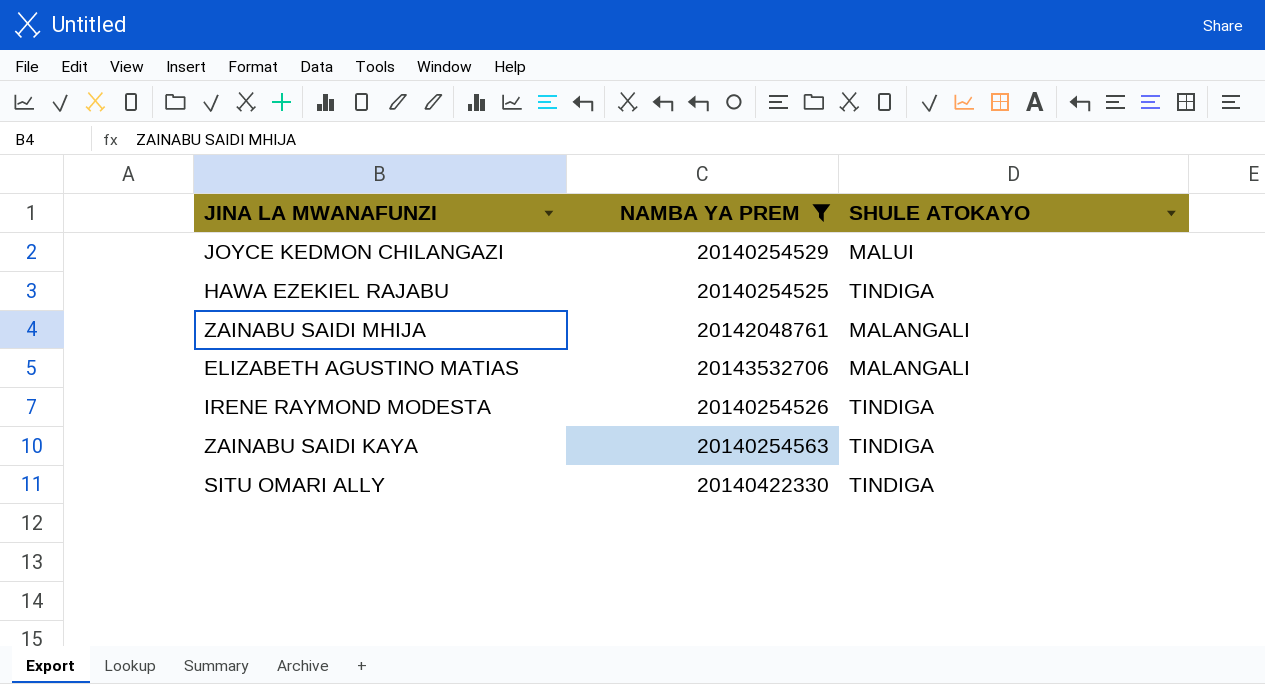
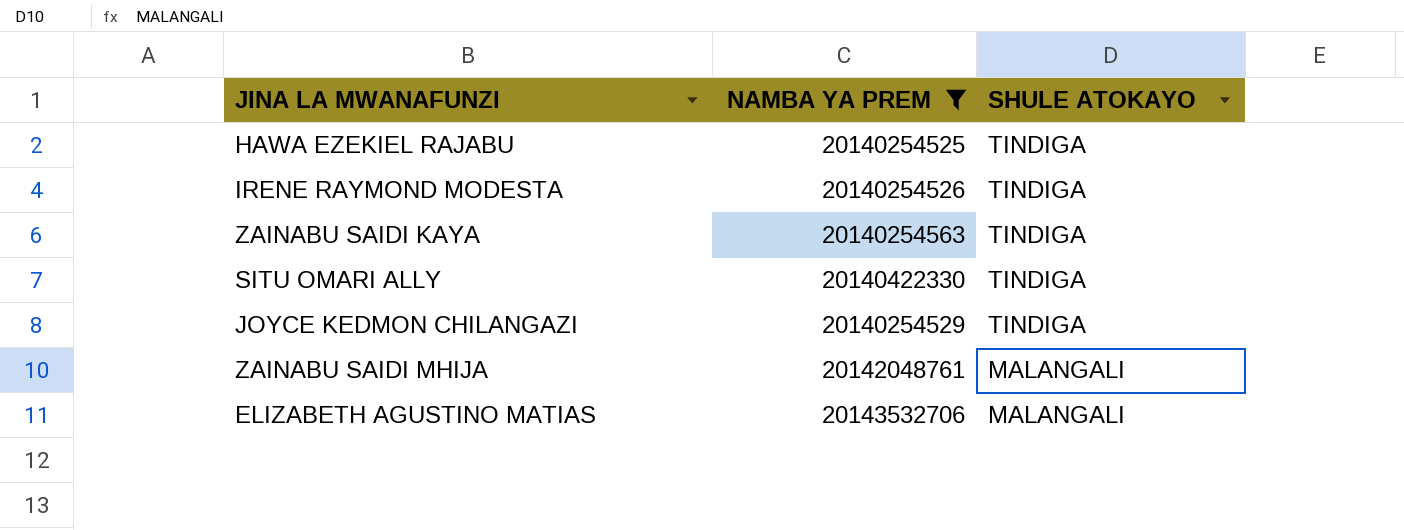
row order: none -> SHULE ATOKAYO descending
JOYCE KEDMON CHILANGAZI | SHULE ATOKAYO: MALUI -> TINDIGA

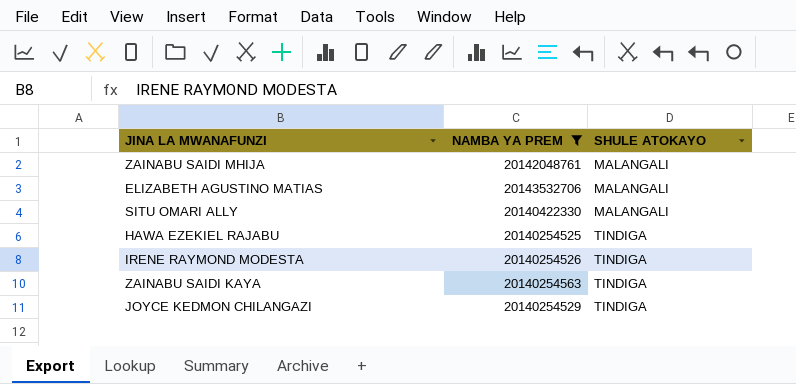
row order: SHULE ATOKAYO descending -> SHULE ATOKAYO ascending
SITU OMARI ALLY | SHULE ATOKAYO: TINDIGA -> MALANGALI

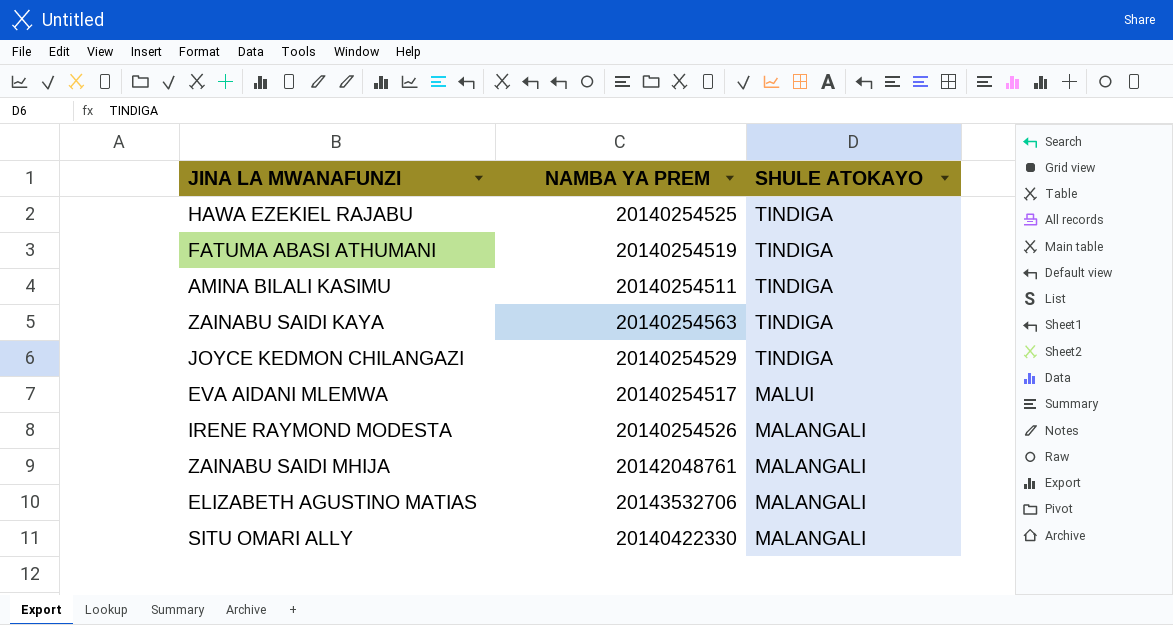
filter: NAMBA YA PREM >= 20140254525 -> none
row order: SHULE ATOKAYO ascending -> SHULE ATOKAYO descending
IRENE RAYMOND MODESTA | SHULE ATOKAYO: TINDIGA -> MALANGALI

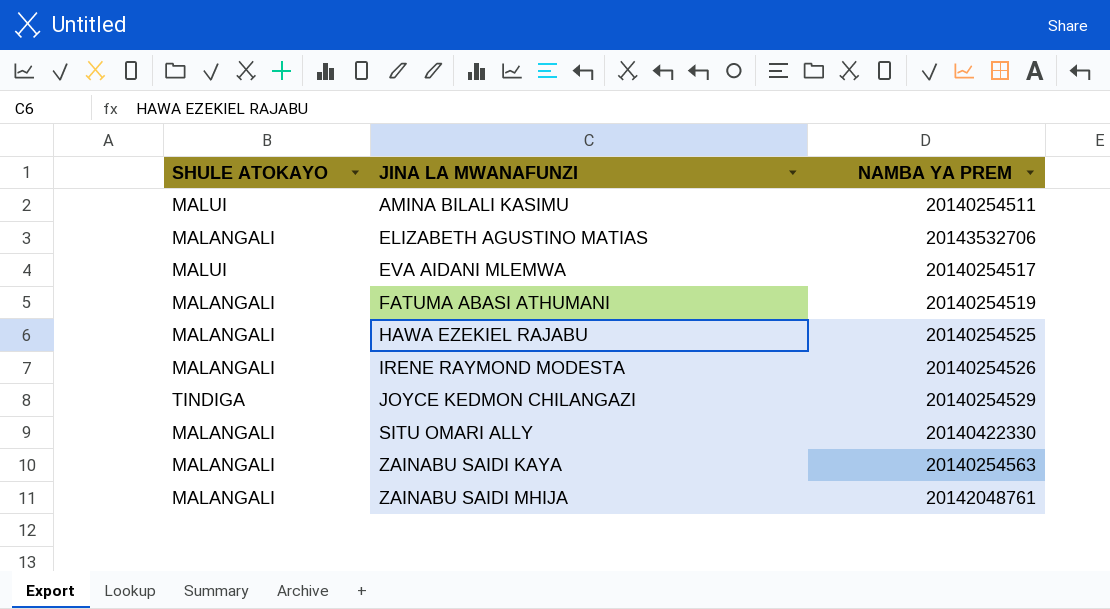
row order: SHULE ATOKAYO descending -> JINA LA MWANAFUNZI ascending
column SHULE ATOKAYO | position: 3 -> 1
AMINA BILALI KASIMU | SHULE ATOKAYO: TINDIGA -> MALUI
FATUMA ABASI ATHUMANI | SHULE ATOKAYO: TINDIGA -> MALANGALI
HAWA EZEKIEL RAJABU | SHULE ATOKAYO: TINDIGA -> MALANGALI
ZAINABU SAIDI KAYA | SHULE ATOKAYO: TINDIGA -> MALANGALI

